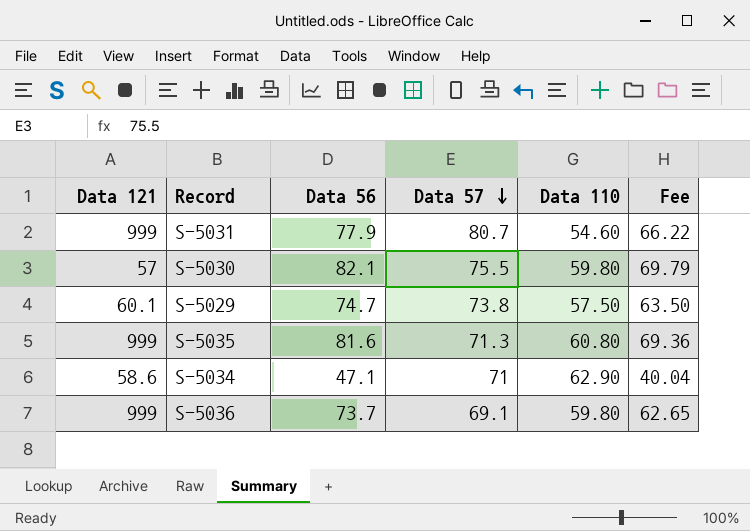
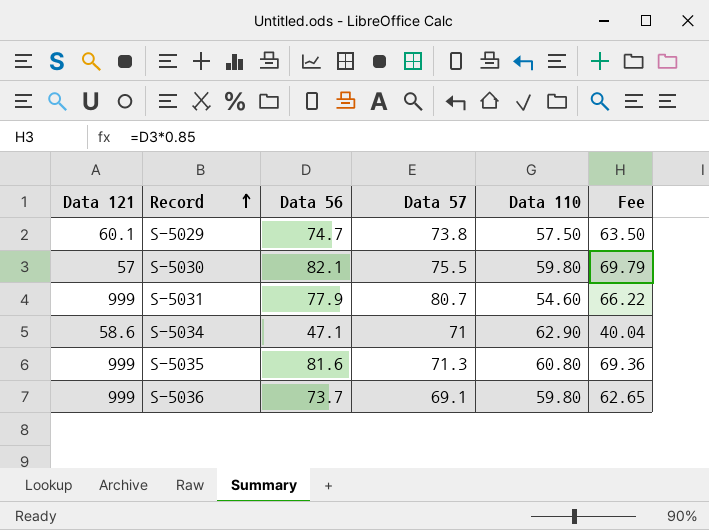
row order: Data 57 descending -> Record ascending

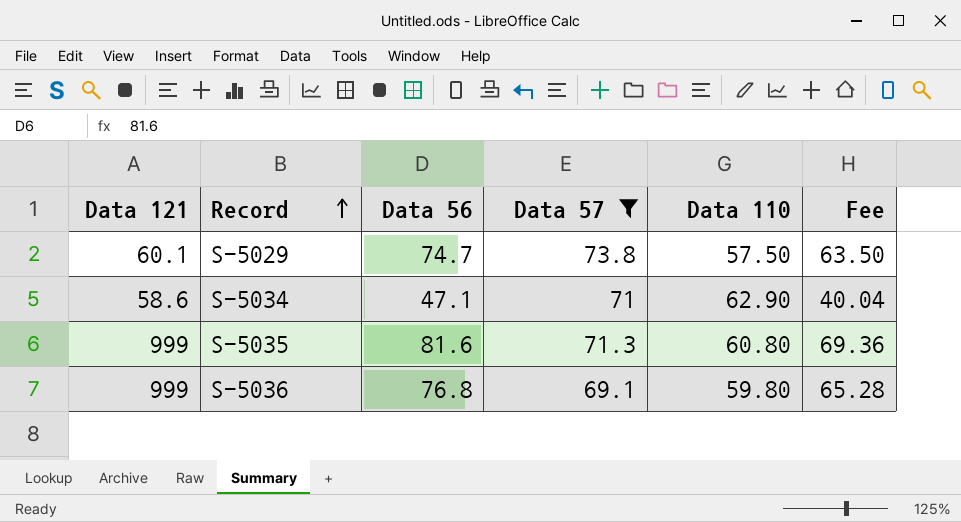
filter: none -> Data 57 <= 73.8
S-5036 | Data 56: 73.7 -> 76.8
S-5036 | Fee: 62.65 -> 65.28

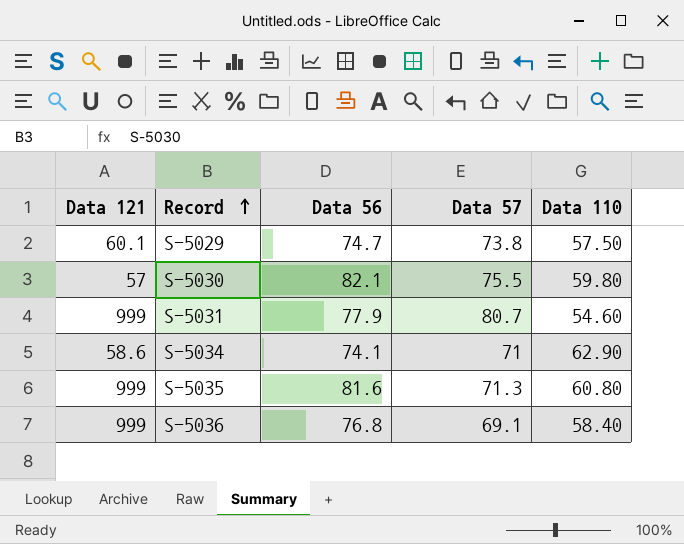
filter: Data 57 <= 73.8 -> none
column Fee | formula: [Data 56] * 0.85 -> none
S-5034 | Data 56: 47.1 -> 74.1
S-5036 | Data 110: 59.80 -> 58.40

